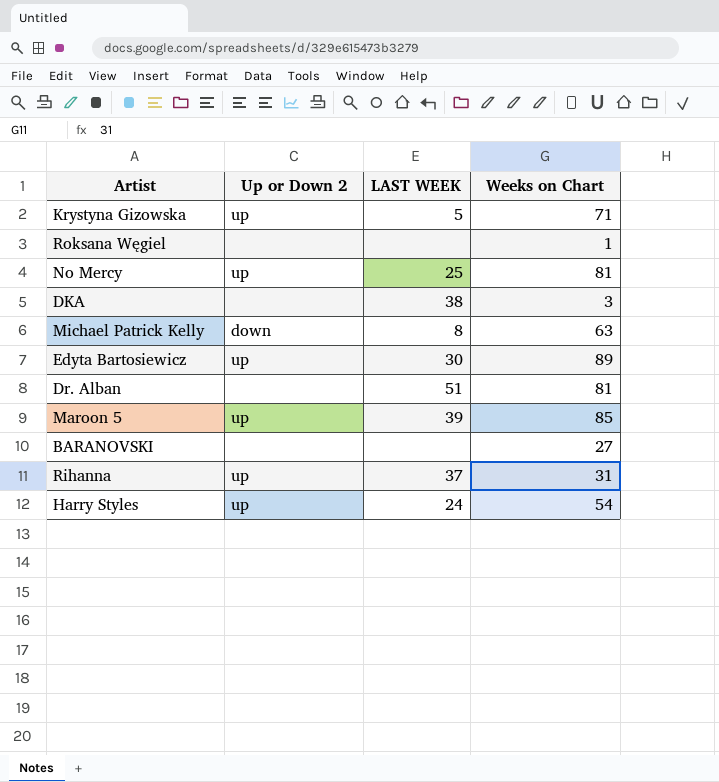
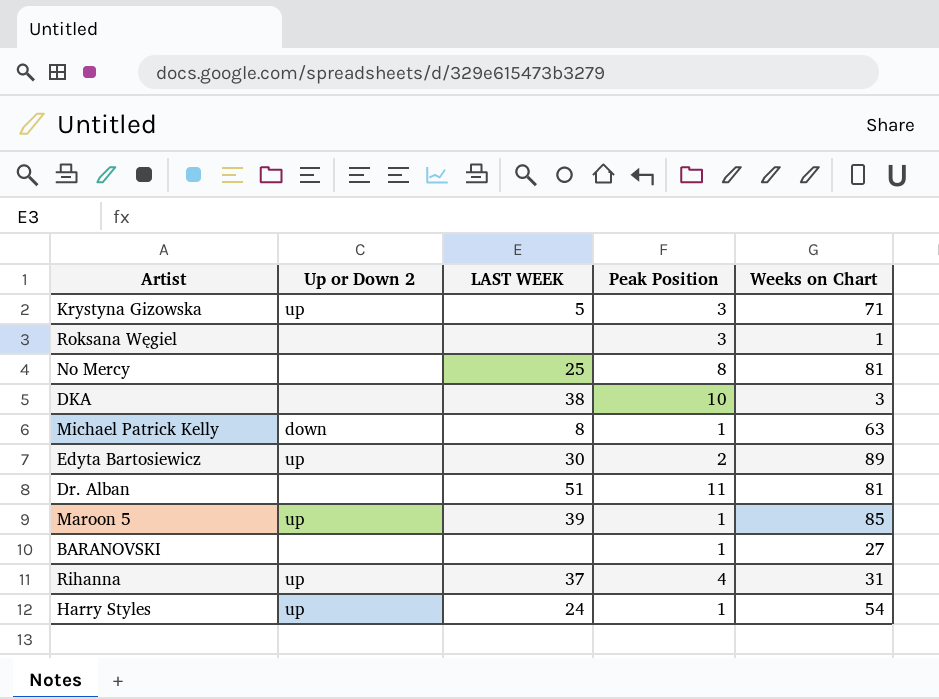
column Peak Position | position: none -> 4
No Mercy | Up or Down 2: up -> none

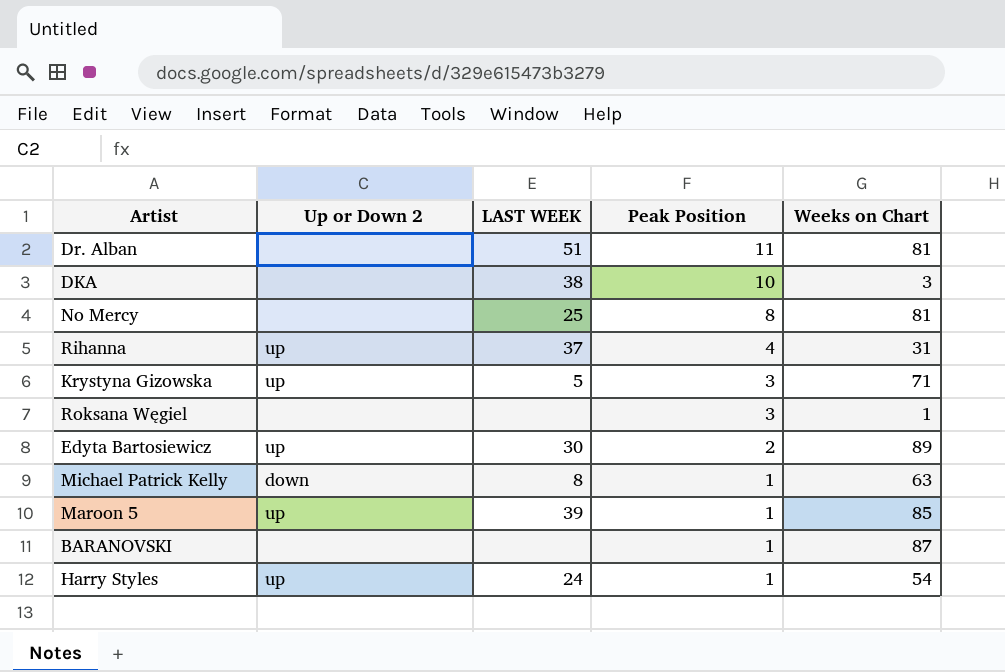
row order: none -> Peak Position descending
BARANOVSKI | Weeks on Chart: 27 -> 87

